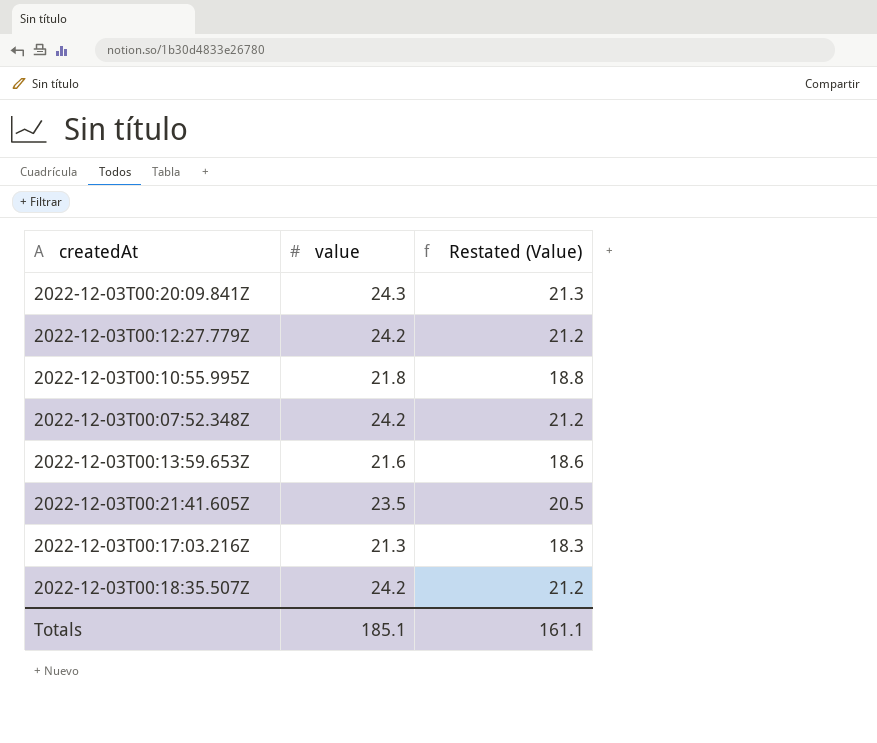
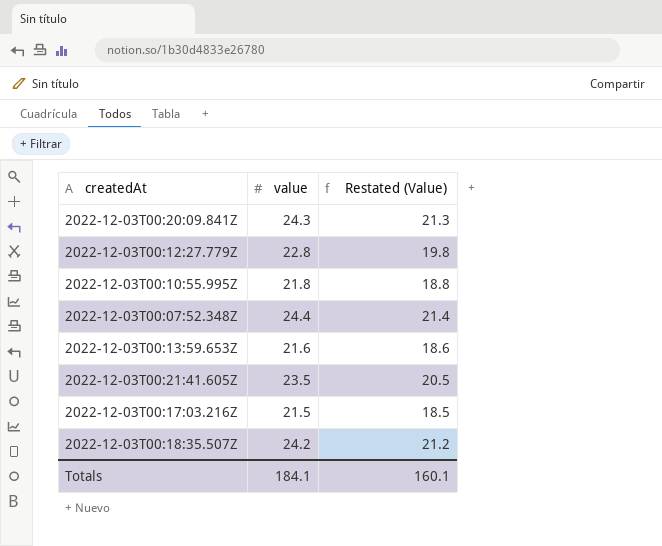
2022-12-03T00:12:27.779Z | value: 24.2 -> 22.8
2022-12-03T00:12:27.779Z | Restated (Value): 21.2 -> 19.8
2022-12-03T00:07:52.348Z | value: 24.2 -> 24.4
2022-12-03T00:07:52.348Z | Restated (Value): 21.2 -> 21.4
2022-12-03T00:17:03.216Z | value: 21.3 -> 21.5
2022-12-03T00:17:03.216Z | Restated (Value): 18.3 -> 18.5
Totals | value: 185.1 -> 184.1
Totals | Restated (Value): 161.1 -> 160.1

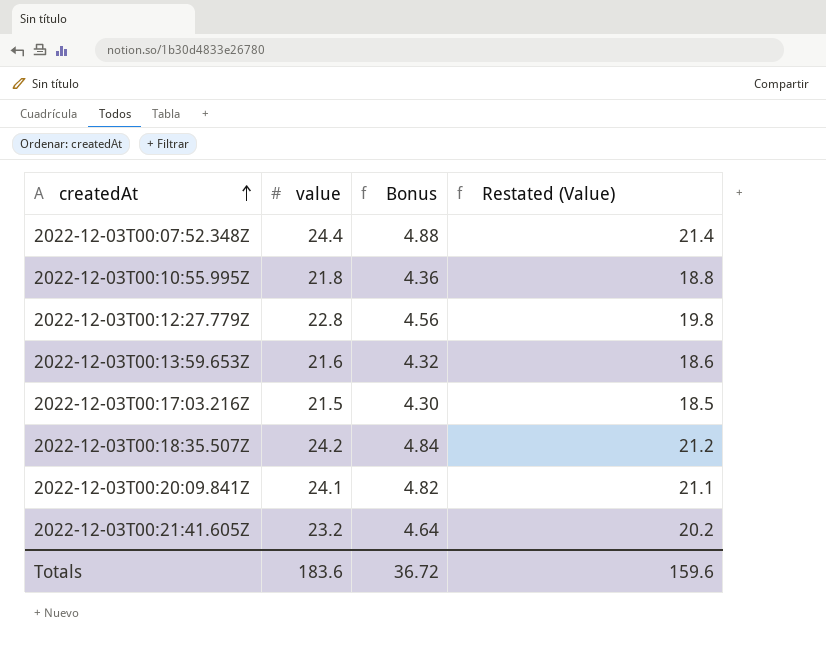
row order: none -> createdAt ascending
column Bonus | formula: none -> [value] * 0.2
2022-12-03T00:20:09.841Z | value: 24.3 -> 24.1
2022-12-03T00:20:09.841Z | Restated (Value): 21.3 -> 21.1
2022-12-03T00:21:41.605Z | value: 23.5 -> 23.2
2022-12-03T00:21:41.605Z | Restated (Value): 20.5 -> 20.2
Totals | value: 184.1 -> 183.6
Totals | Restated (Value): 160.1 -> 159.6

